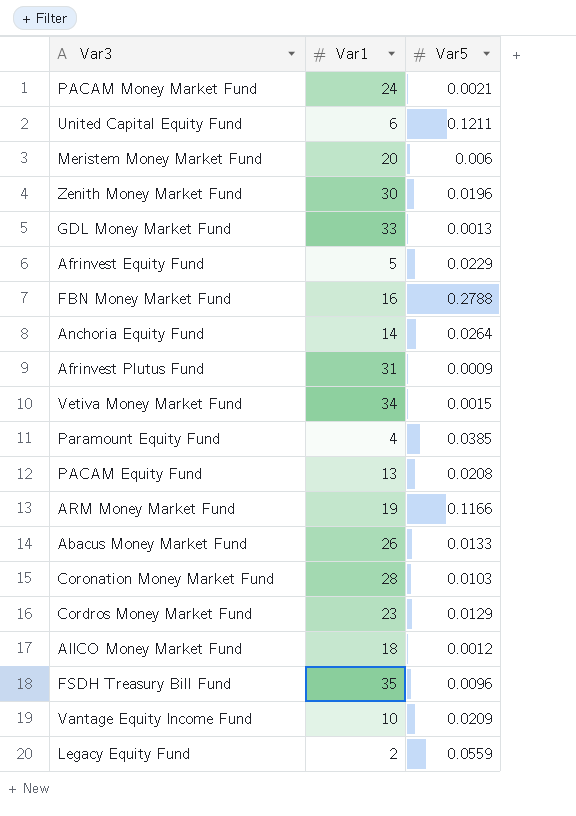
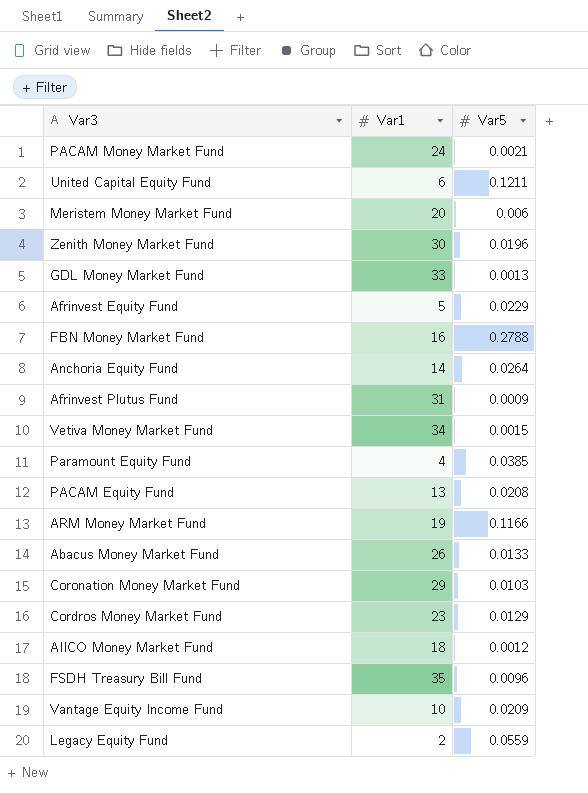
Coronation Money Market Fund | Var1: 28 -> 29

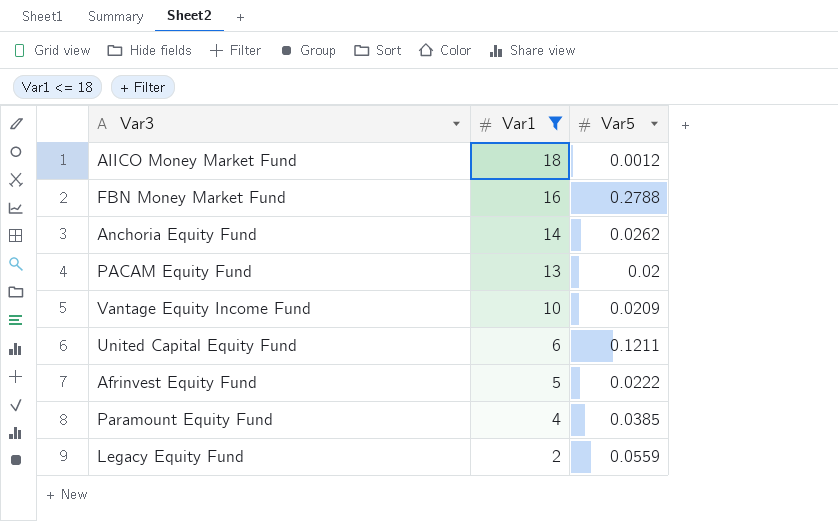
filter: none -> Var1 <= 18
row order: none -> Var1 descending
Anchoria Equity Fund | Var5: 0.0264 -> 0.0262
PACAM Equity Fund | Var5: 0.0208 -> 0.02
Afrinvest Equity Fund | Var5: 0.0229 -> 0.0222

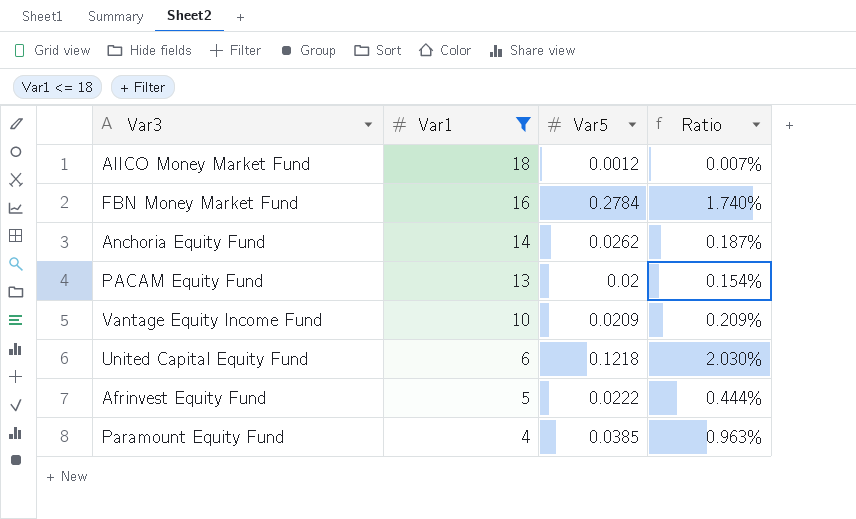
column Ratio | formula: none -> [Var5] / [Var1]
row Legacy Equity Fund: 2 | 0.0559 -> none
FBN Money Market Fund | Var5: 0.2788 -> 0.2784
United Capital Equity Fund | Var5: 0.1211 -> 0.1218

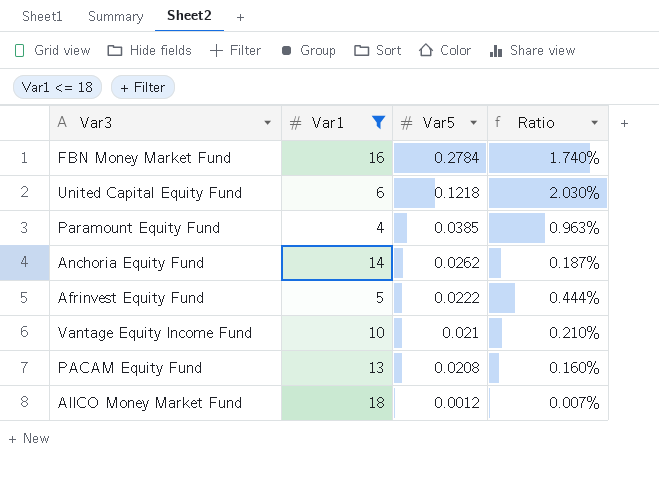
row order: Var1 descending -> Var5 descending
Vantage Equity Income Fund | Var5: 0.0209 -> 0.021
Vantage Equity Income Fund | Ratio: 0.209% -> 0.210%
PACAM Equity Fund | Var5: 0.02 -> 0.0208
PACAM Equity Fund | Ratio: 0.154% -> 0.160%

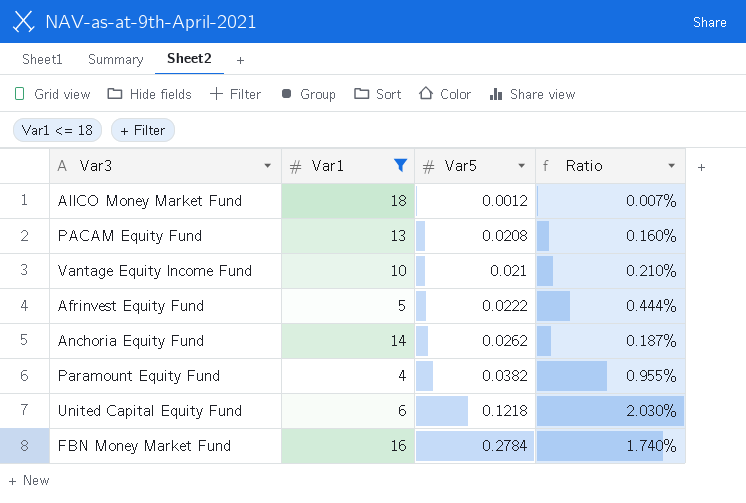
row order: Var5 descending -> Var5 ascending
Paramount Equity Fund | Var5: 0.0385 -> 0.0382
Paramount Equity Fund | Ratio: 0.963% -> 0.955%

